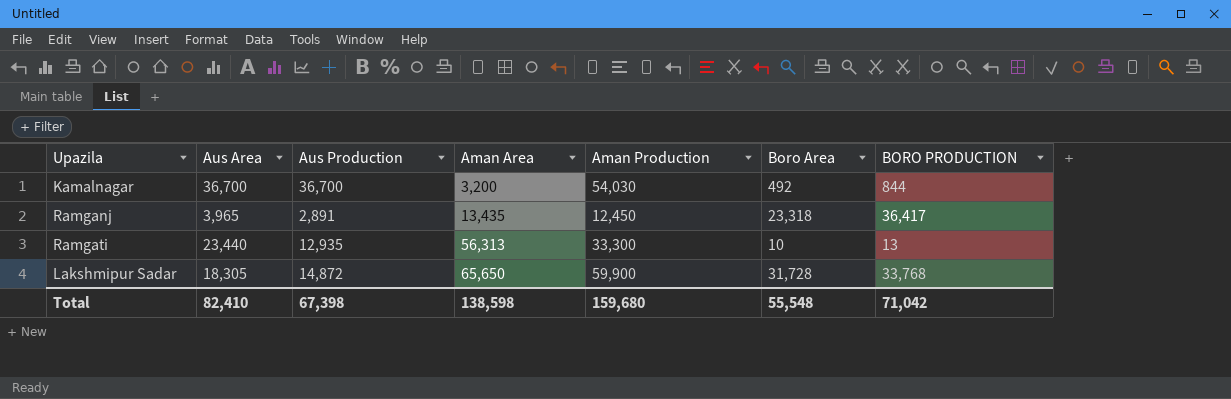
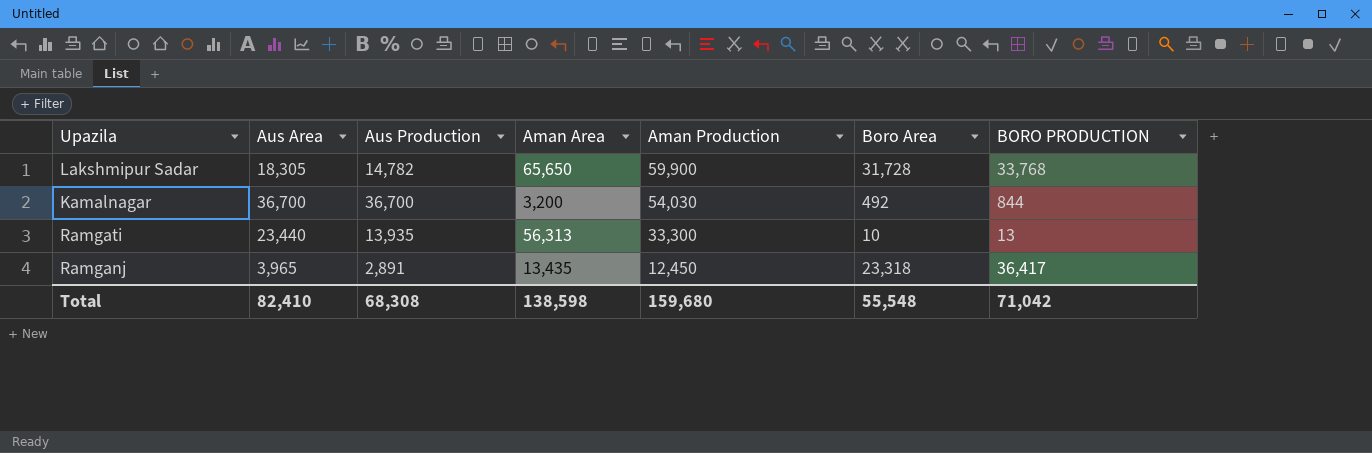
row order: Aman Area ascending -> Aman Production descending
Lakshmipur Sadar | Aus Production: 14,872 -> 14,782
Ramgati | Aus Production: 12,935 -> 13,935
Total | Aus Production: 67,398 -> 68,308

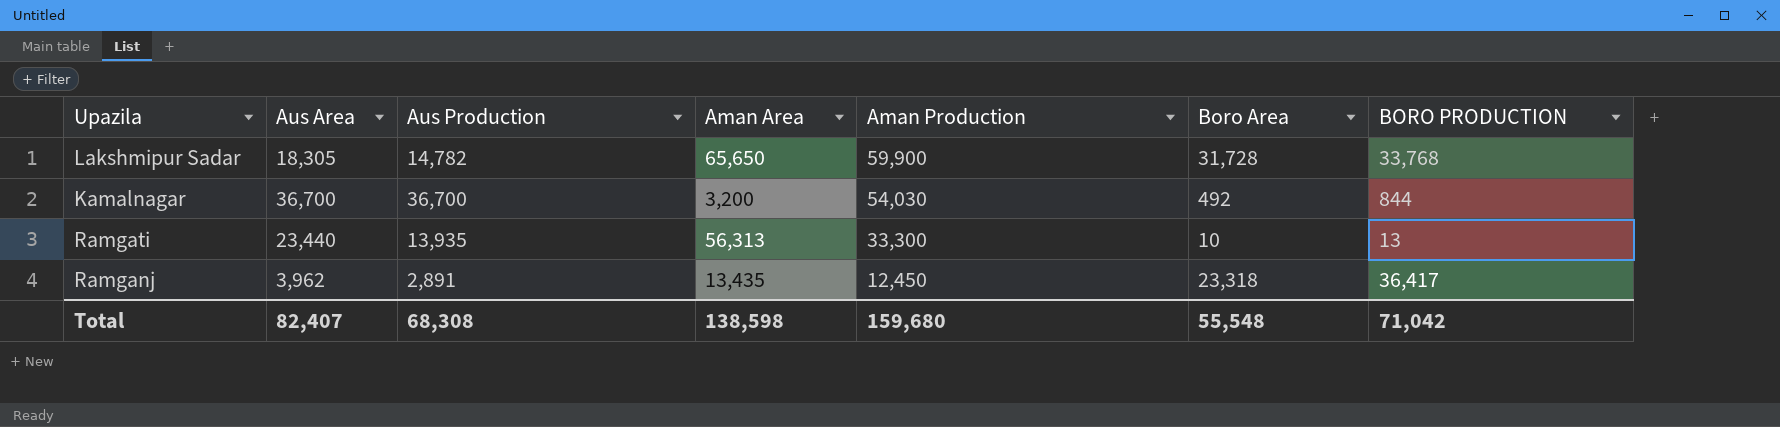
Ramganj | Aus Area: 3,965 -> 3,962
Total | Aus Area: 82,410 -> 82,407

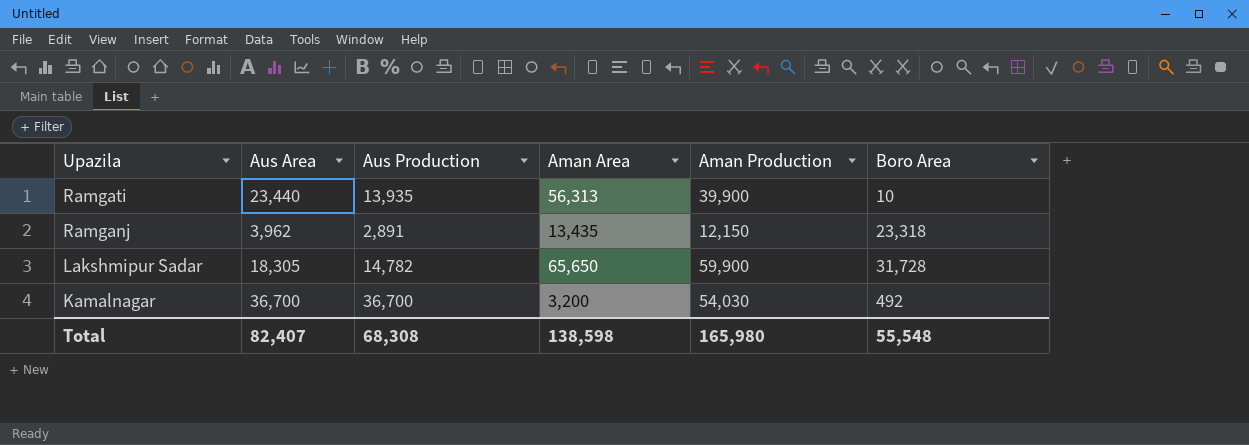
row order: Aman Production descending -> Upazila descending
column BORO PRODUCTION | position: 7 -> none
Ramgati | Aman Production: 33,300 -> 39,900
Ramganj | Aman Production: 12,450 -> 12,150
Total | Aman Production: 159,680 -> 165,980

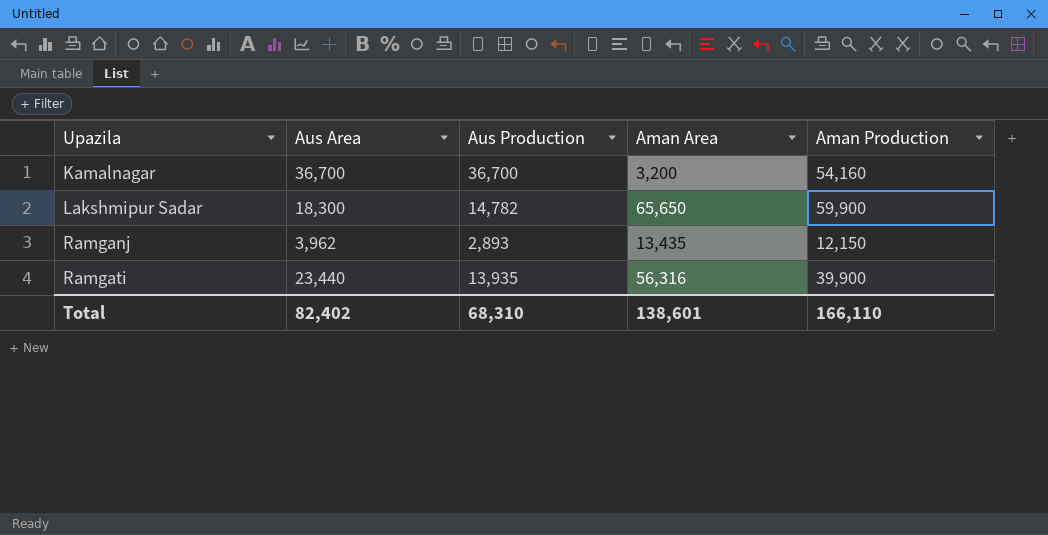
row order: Upazila descending -> Upazila ascending
column Boro Area | position: 6 -> none
Kamalnagar | Aman Production: 54,030 -> 54,160
Lakshmipur Sadar | Aus Area: 18,305 -> 18,300
Ramganj | Aus Production: 2,891 -> 2,893
Ramgati | Aman Area: 56,313 -> 56,316
Total | Aus Area: 82,407 -> 82,402
Total | Aus Production: 68,308 -> 68,310
Total | Aman Area: 138,598 -> 138,601
Total | Aman Production: 165,980 -> 166,110

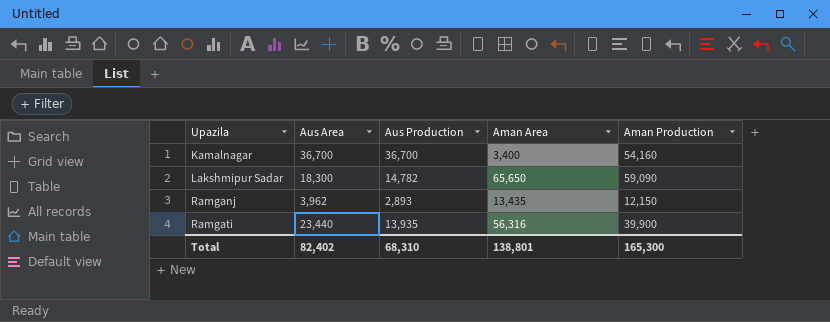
Kamalnagar | Aman Area: 3,200 -> 3,400
Lakshmipur Sadar | Aman Production: 59,900 -> 59,090
Total | Aman Area: 138,601 -> 138,801
Total | Aman Production: 166,110 -> 165,300

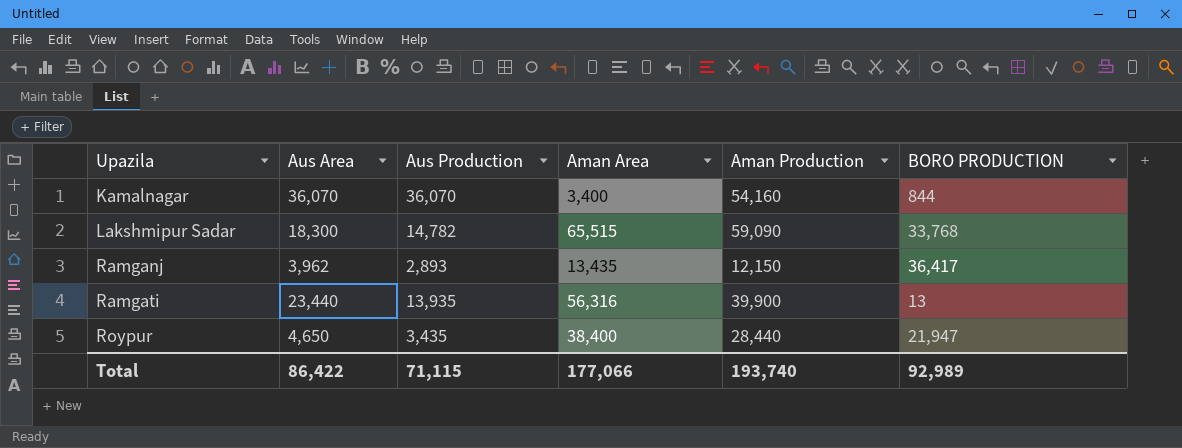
column BORO PRODUCTION | position: none -> 6
Kamalnagar | Aus Area: 36,700 -> 36,070
Kamalnagar | Aus Production: 36,700 -> 36,070
Lakshmipur Sadar | Aman Area: 65,650 -> 65,515
row Roypur: none -> 4,650 | 3,435 | 38,400 | 28,440 | 21,947
Total | Aus Area: 82,402 -> 86,422
Total | Aus Production: 68,310 -> 71,115
Total | Aman Area: 138,801 -> 177,066
Total | Aman Production: 165,300 -> 193,740

